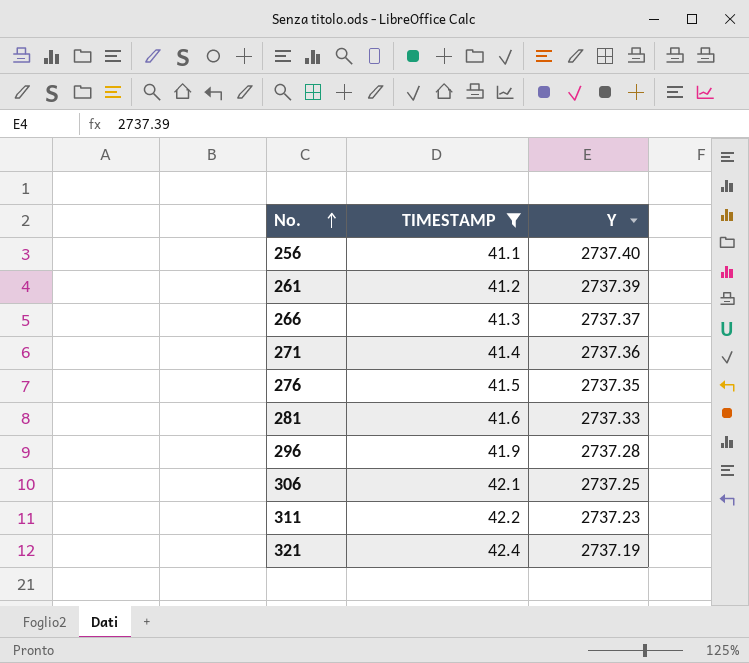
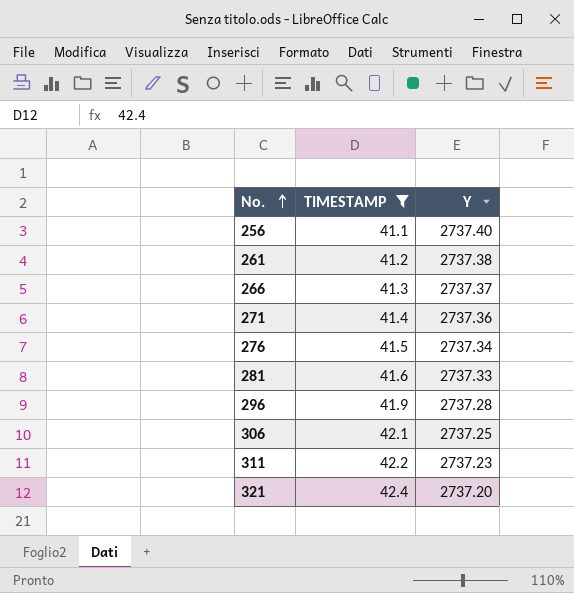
261 | Y: 2737.39 -> 2737.38
276 | Y: 2737.35 -> 2737.34
321 | Y: 2737.19 -> 2737.20

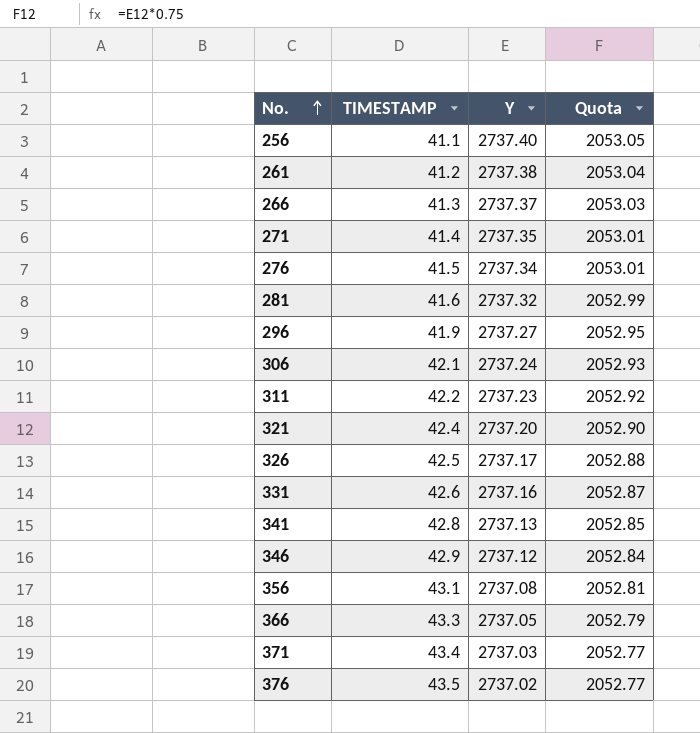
filter: TIMESTAMP <= 42.4 -> none
column Quota | formula: none -> [Y] * 0.75
271 | Y: 2737.36 -> 2737.35
281 | Y: 2737.33 -> 2737.32
296 | Y: 2737.28 -> 2737.27
306 | Y: 2737.25 -> 2737.24

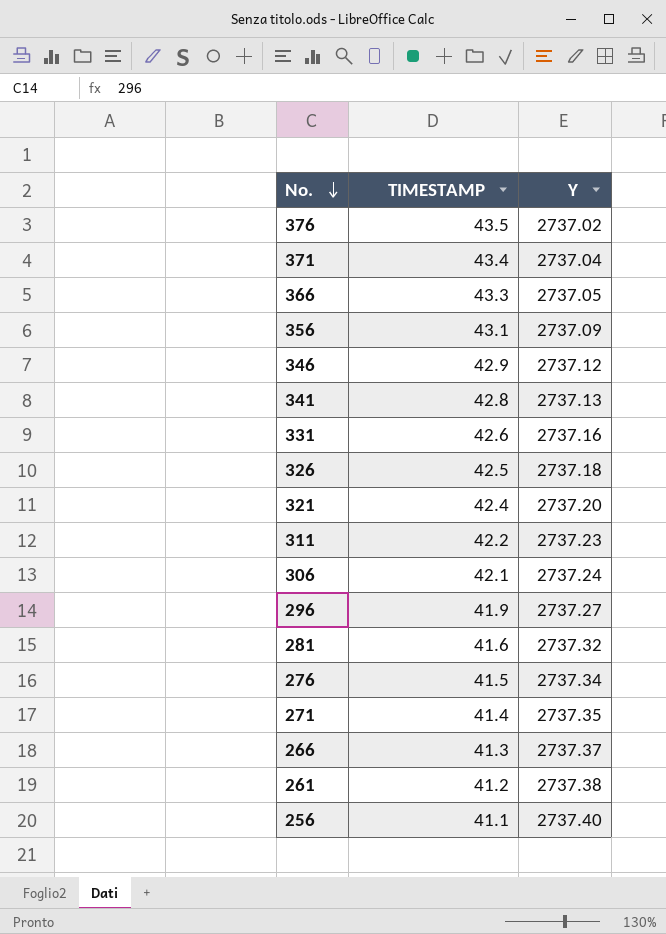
row order: No. ascending -> No. descending
column Quota | formula: [Y] * 0.75 -> none
371 | Y: 2737.03 -> 2737.04
356 | Y: 2737.08 -> 2737.09
326 | Y: 2737.17 -> 2737.18

